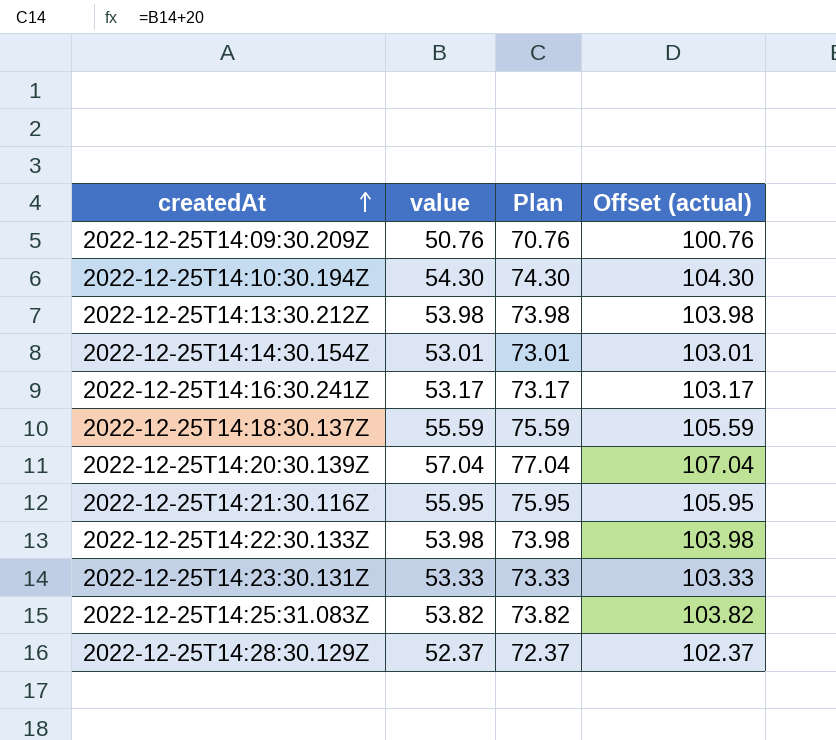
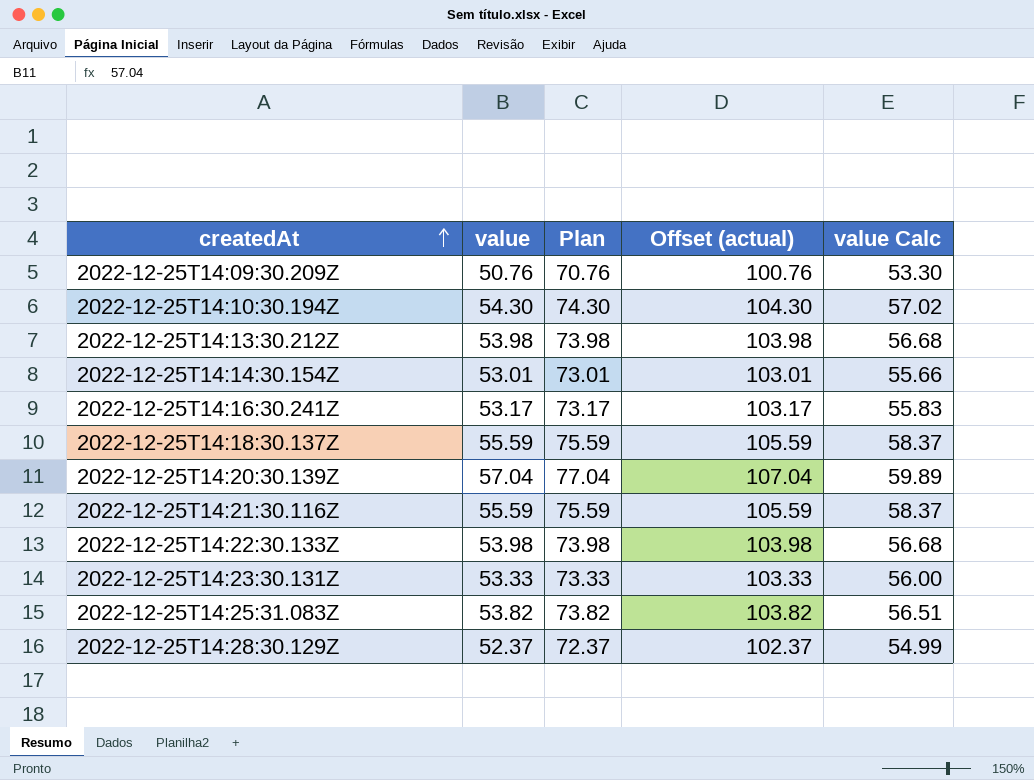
column value Calc | formula: none -> [value] * 1.05
2022-12-25T14:21:30.116Z | value: 55.95 -> 55.59
2022-12-25T14:21:30.116Z | Plan: 75.95 -> 75.59
2022-12-25T14:21:30.116Z | Offset (actual): 105.95 -> 105.59

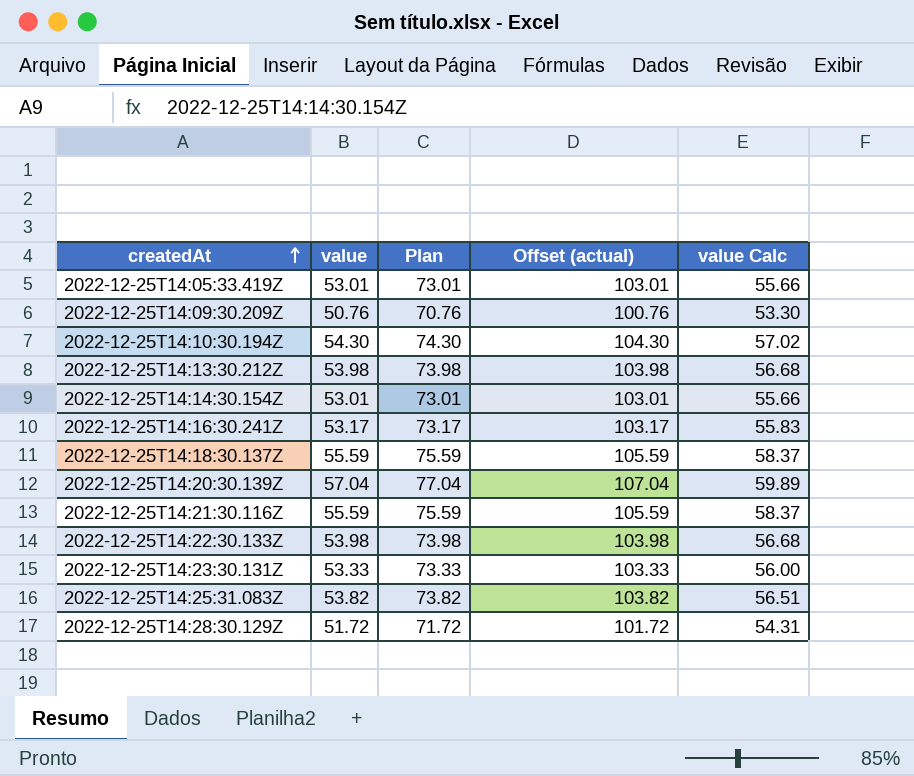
row 2022-12-25T14:05:33.419Z: none -> 53.01 | 73.01 | 103.01 | 55.66
2022-12-25T14:28:30.129Z | value: 52.37 -> 51.72
2022-12-25T14:28:30.129Z | Plan: 72.37 -> 71.72
2022-12-25T14:28:30.129Z | Offset (actual): 102.37 -> 101.72
2022-12-25T14:28:30.129Z | value Calc: 54.99 -> 54.31

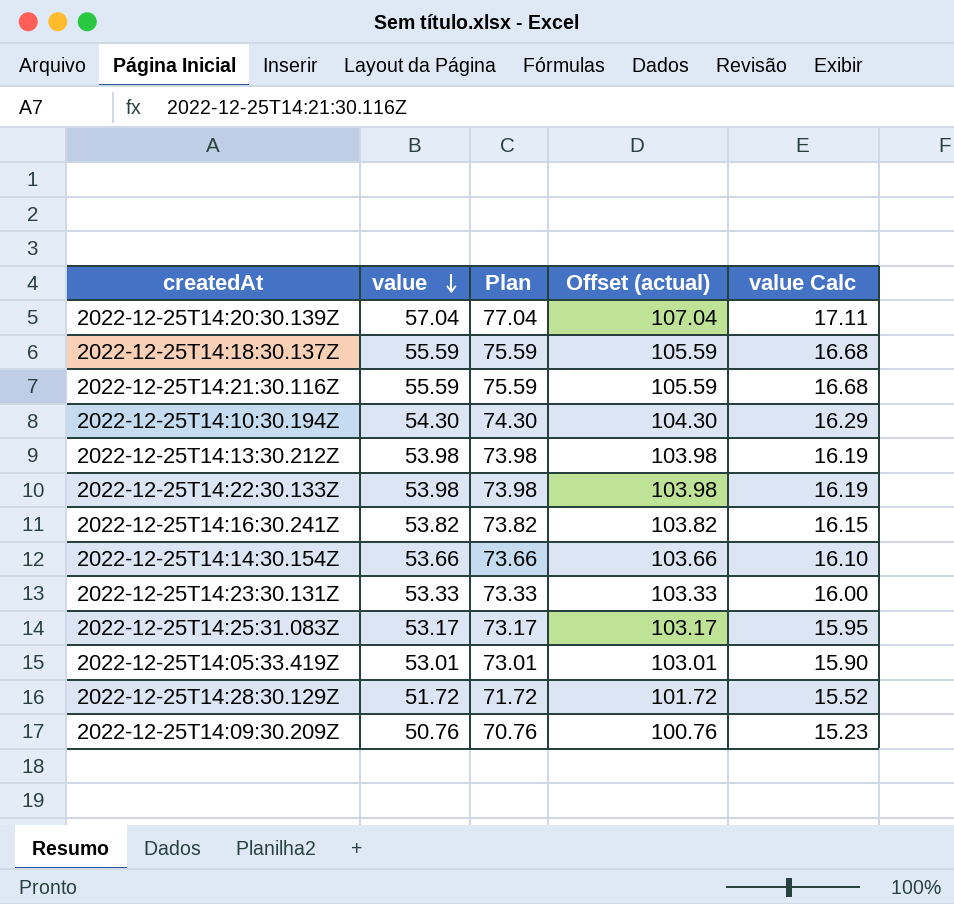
row order: createdAt ascending -> value descending
column value Calc | formula: [value] * 1.05 -> [value] * 0.3
2022-12-25T14:16:30.241Z | value: 53.17 -> 53.82
2022-12-25T14:16:30.241Z | Plan: 73.17 -> 73.82
2022-12-25T14:16:30.241Z | Offset (actual): 103.17 -> 103.82
2022-12-25T14:14:30.154Z | value: 53.01 -> 53.66
2022-12-25T14:14:30.154Z | Plan: 73.01 -> 73.66
2022-12-25T14:14:30.154Z | Offset (actual): 103.01 -> 103.66
2022-12-25T14:25:31.083Z | value: 53.82 -> 53.17
2022-12-25T14:25:31.083Z | Plan: 73.82 -> 73.17
2022-12-25T14:25:31.083Z | Offset (actual): 103.82 -> 103.17

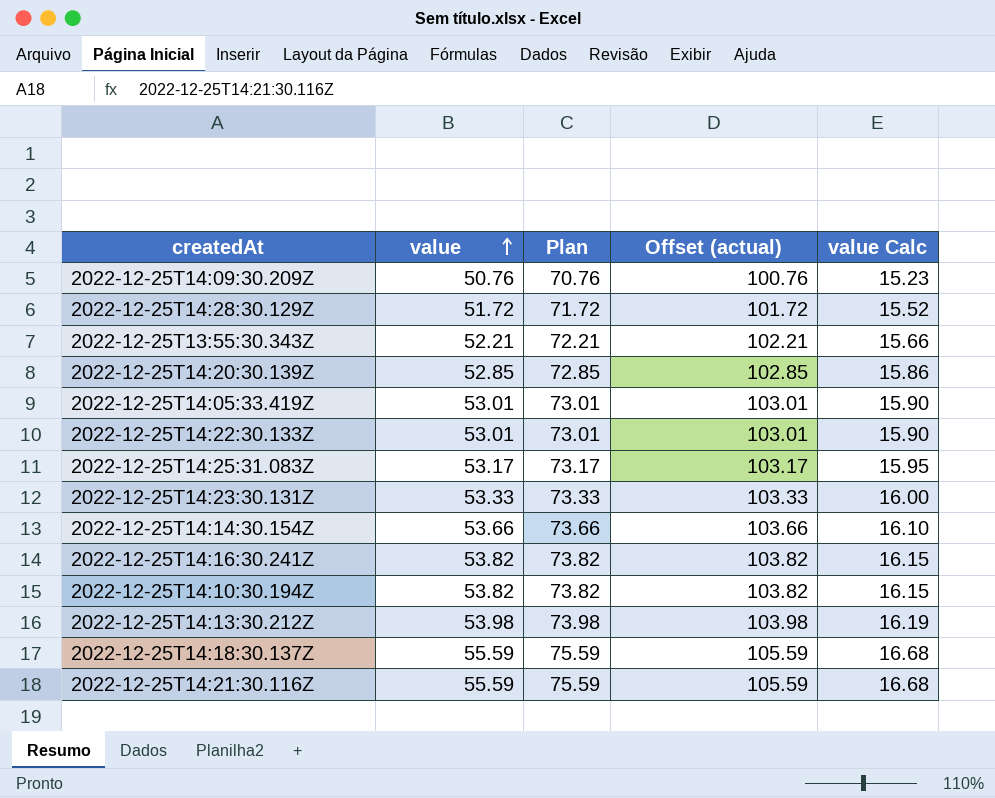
row order: value descending -> value ascending
row 2022-12-25T13:55:30.343Z: none -> 52.21 | 72.21 | 102.21 | 15.66
2022-12-25T14:20:30.139Z | value: 57.04 -> 52.85
2022-12-25T14:20:30.139Z | Plan: 77.04 -> 72.85
2022-12-25T14:20:30.139Z | Offset (actual): 107.04 -> 102.85
2022-12-25T14:20:30.139Z | value Calc: 17.11 -> 15.86
2022-12-25T14:22:30.133Z | value: 53.98 -> 53.01
2022-12-25T14:22:30.133Z | Plan: 73.98 -> 73.01
2022-12-25T14:22:30.133Z | Offset (actual): 103.98 -> 103.01
2022-12-25T14:22:30.133Z | value Calc: 16.19 -> 15.90
2022-12-25T14:10:30.194Z | value: 54.30 -> 53.82
2022-12-25T14:10:30.194Z | Plan: 74.30 -> 73.82
2022-12-25T14:10:30.194Z | Offset (actual): 104.30 -> 103.82
2022-12-25T14:10:30.194Z | value Calc: 16.29 -> 16.15

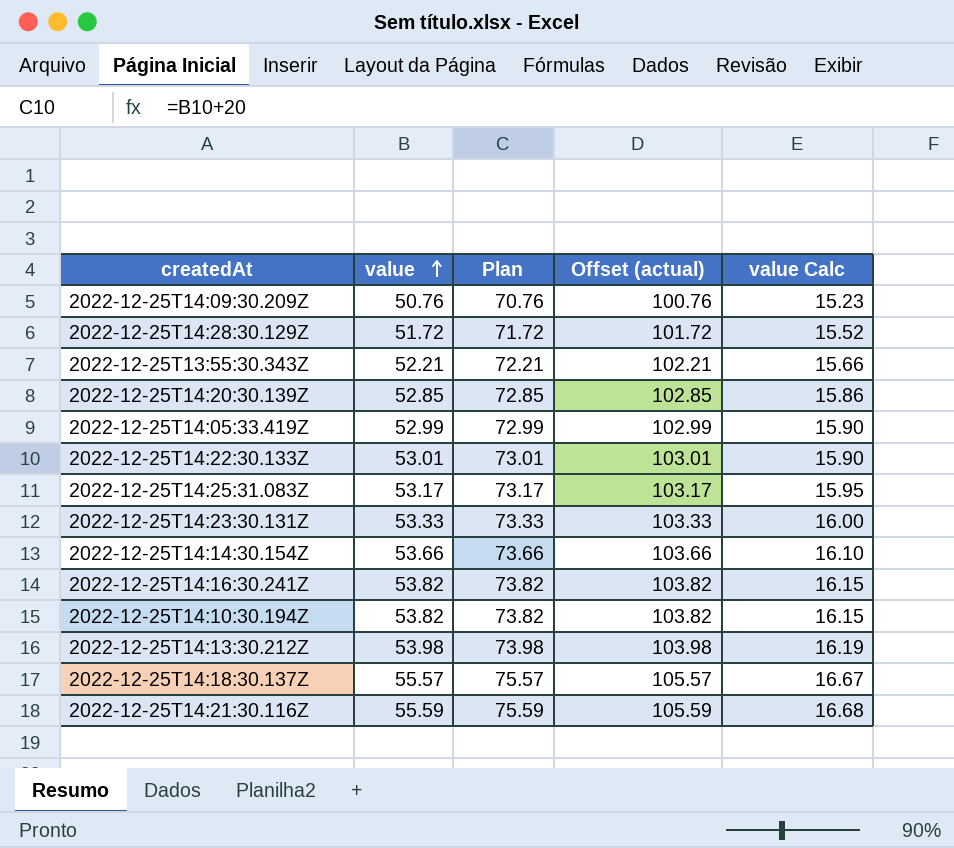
2022-12-25T14:05:33.419Z | value: 53.01 -> 52.99
2022-12-25T14:05:33.419Z | Plan: 73.01 -> 72.99
2022-12-25T14:05:33.419Z | Offset (actual): 103.01 -> 102.99
2022-12-25T14:18:30.137Z | value: 55.59 -> 55.57
2022-12-25T14:18:30.137Z | Plan: 75.59 -> 75.57
2022-12-25T14:18:30.137Z | Offset (actual): 105.59 -> 105.57
2022-12-25T14:18:30.137Z | value Calc: 16.68 -> 16.67

